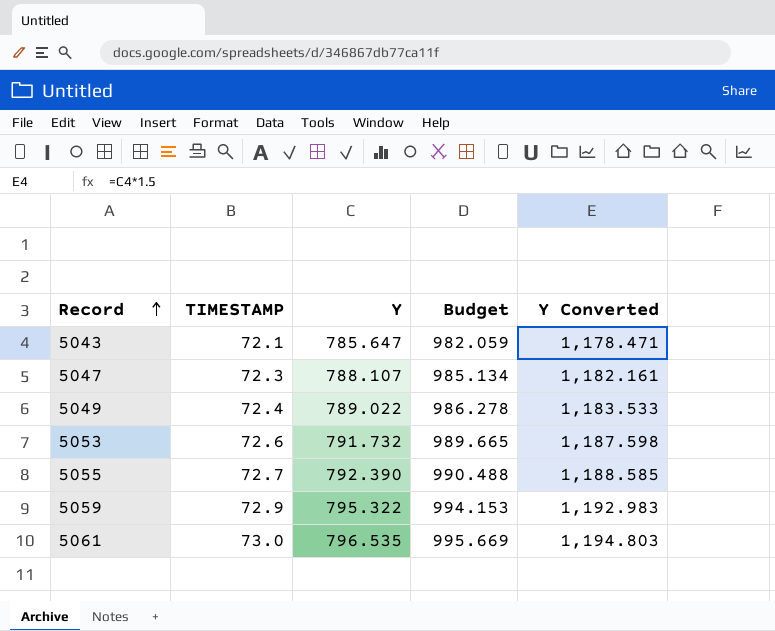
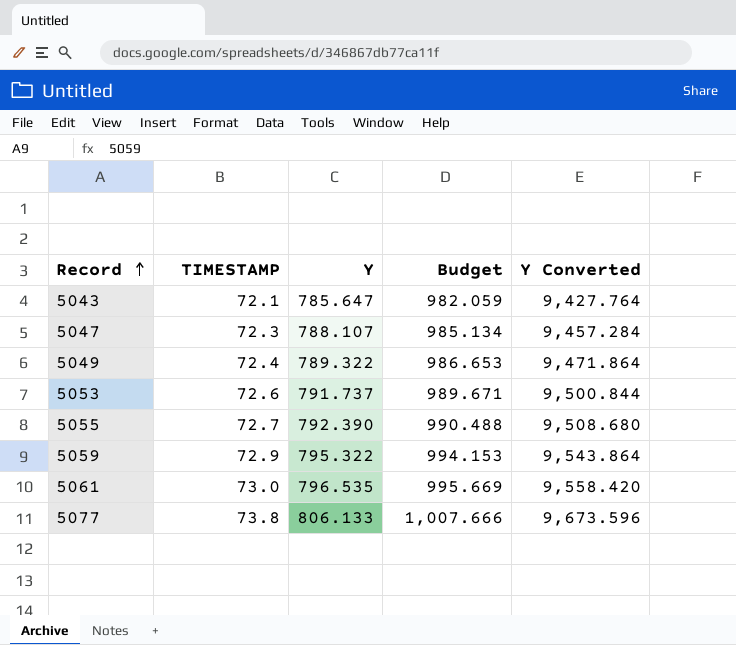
column Y Converted | formula: [Y] * 1.5 -> [Y] * 12
5049 | Y: 789.022 -> 789.322
5049 | Budget: 986.278 -> 986.653
5053 | Y: 791.732 -> 791.737
5053 | Budget: 989.665 -> 989.671
row 5077: none -> 73.8 | 806.133 | 1,007.666 | 9,673.596

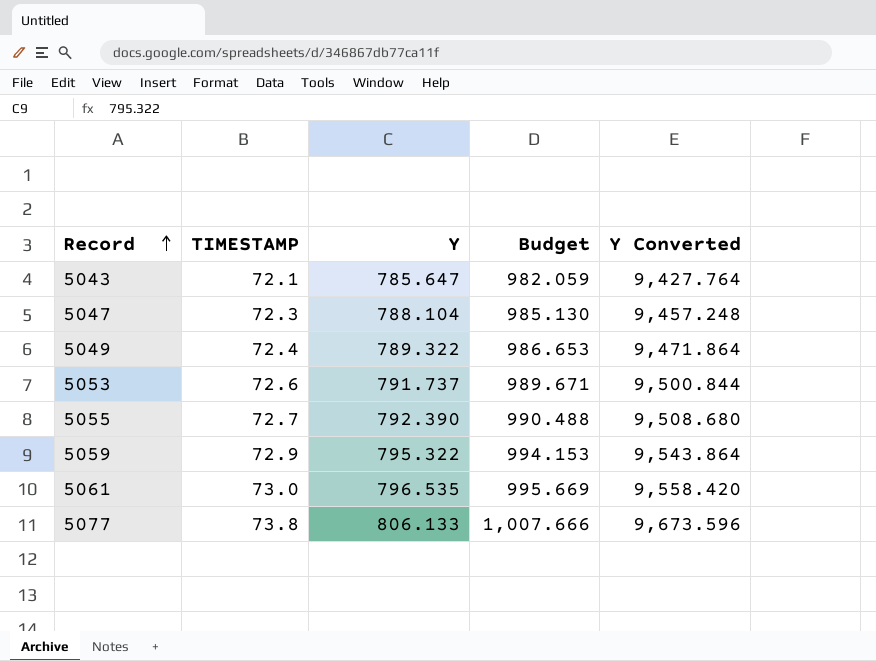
5047 | Y: 788.107 -> 788.104
5047 | Budget: 985.134 -> 985.130
5047 | Y Converted: 9,457.284 -> 9,457.248

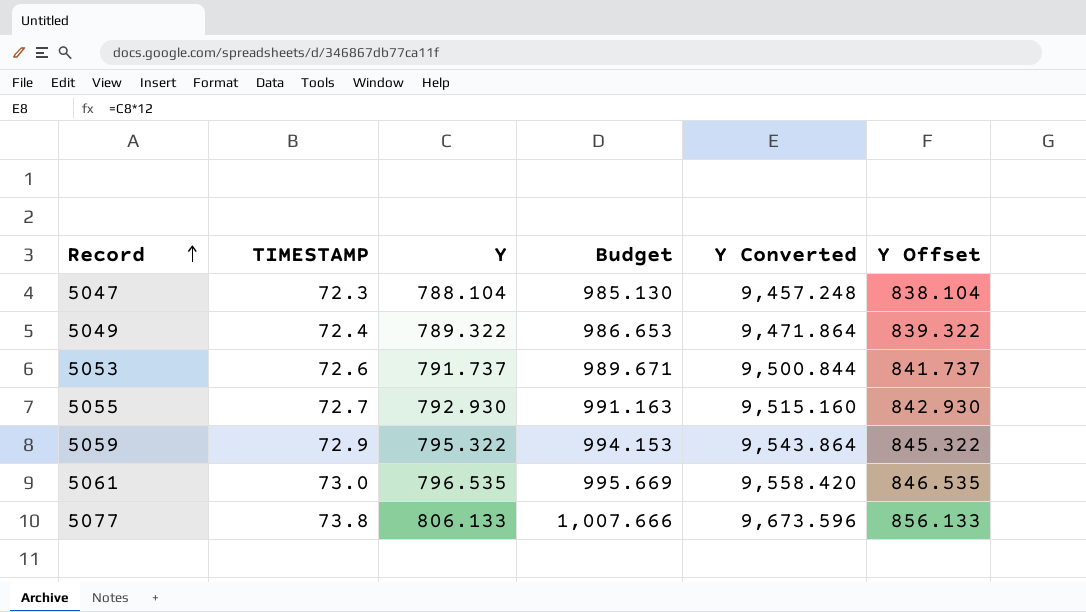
column Y Offset | formula: none -> [Y] + 50
row 5043: 72.1 | 785.647 | 982.059 | 9,427.764 -> none
5055 | Y: 792.390 -> 792.930
5055 | Budget: 990.488 -> 991.163
5055 | Y Converted: 9,508.680 -> 9,515.160

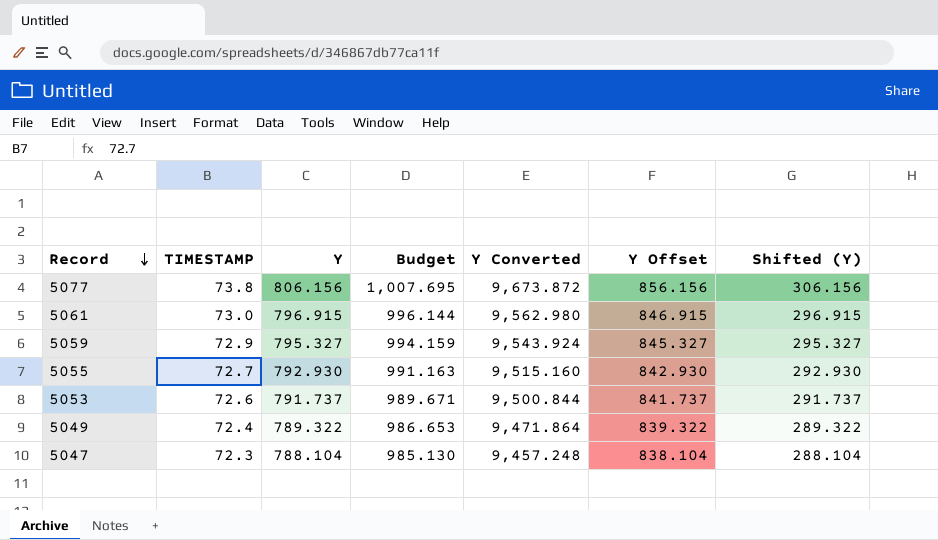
row order: Record ascending -> Record descending
column Shifted (Y) | formula: none -> [Y] - 500
5077 | Y: 806.133 -> 806.156
5077 | Budget: 1,007.666 -> 1,007.695
5077 | Y Converted: 9,673.596 -> 9,673.872
5077 | Y Offset: 856.133 -> 856.156
5061 | Y: 796.535 -> 796.915
5061 | Budget: 995.669 -> 996.144
5061 | Y Converted: 9,558.420 -> 9,562.980
5061 | Y Offset: 846.535 -> 846.915
5059 | Y: 795.322 -> 795.327
5059 | Budget: 994.153 -> 994.159
5059 | Y Converted: 9,543.864 -> 9,543.924
5059 | Y Offset: 845.322 -> 845.327

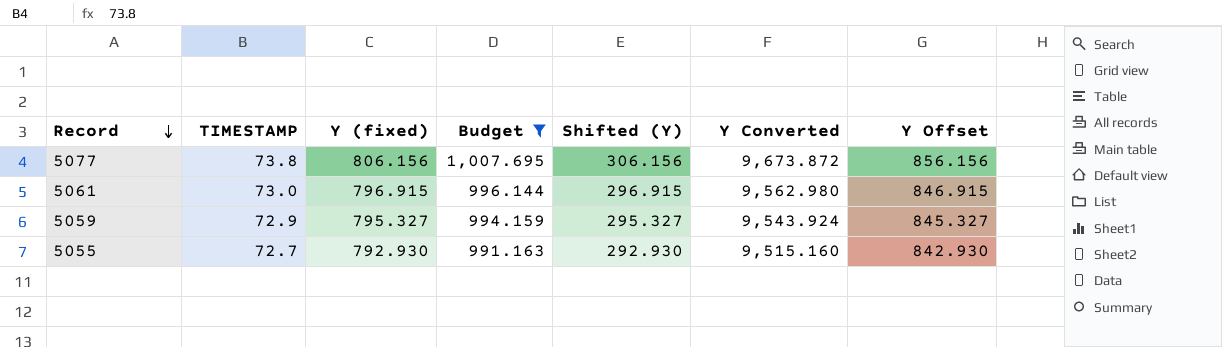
filter: none -> Budget >= 991.163
column name: Y -> Y (fixed)
column Shifted (Y) | position: 7 -> 5

